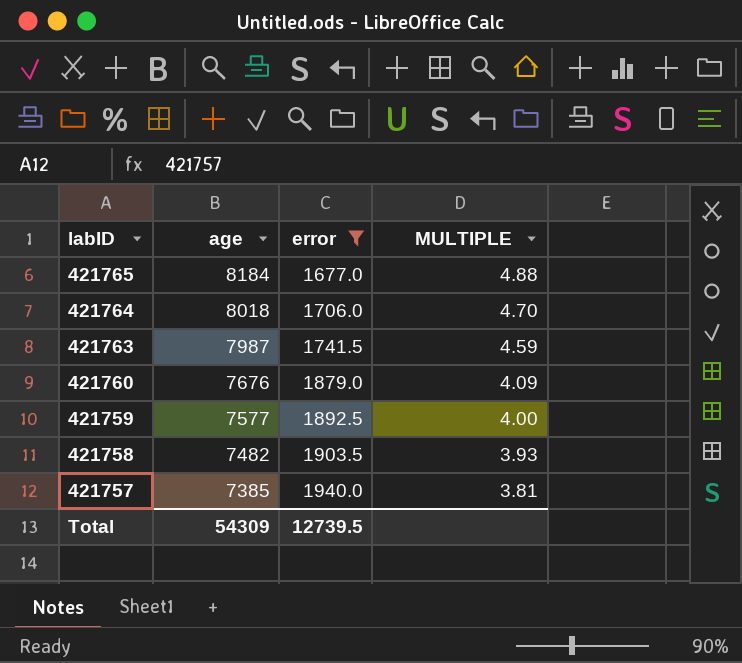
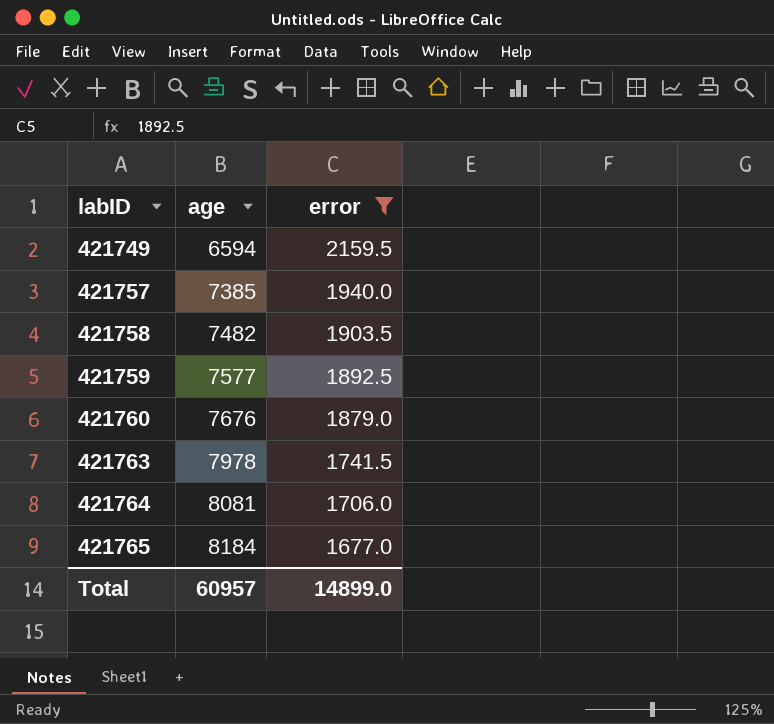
row order: labID descending -> labID ascending
column MULTIPLE | formula: [age] / [error] -> none
row 421749: none -> 6594 | 2159.5
421763 | age: 7987 -> 7978
421764 | age: 8018 -> 8081
Total | age: 54309 -> 60957
Total | error: 12739.5 -> 14899.0

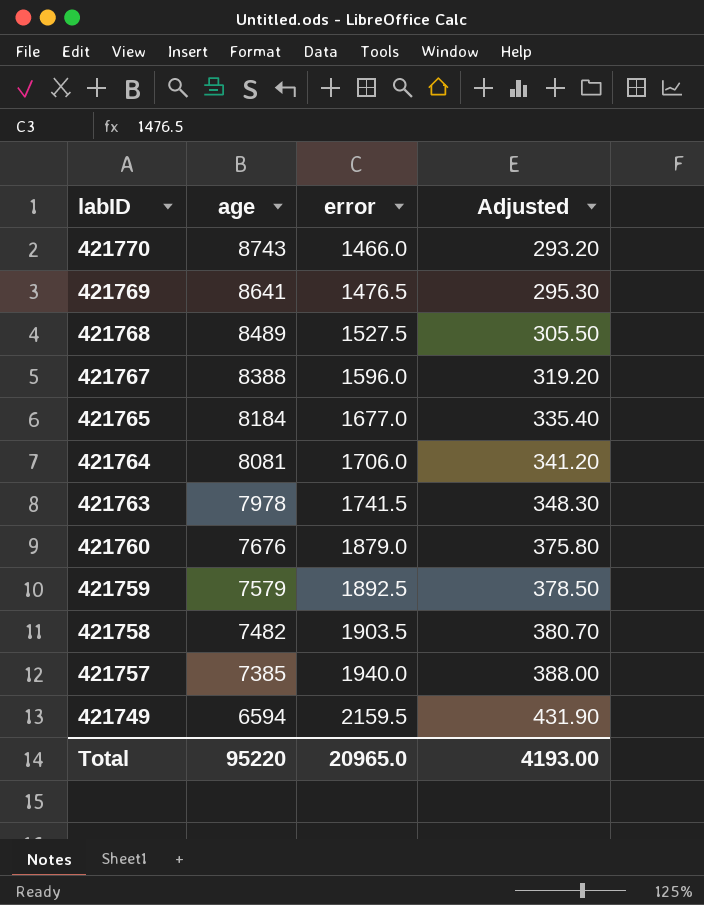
filter: error >= 1677.0 -> none
row order: labID ascending -> labID descending
column Adjusted | formula: none -> [error] * 0.2
421759 | age: 7577 -> 7579
Total | age: 60957 -> 95220
Total | error: 14899.0 -> 20965.0

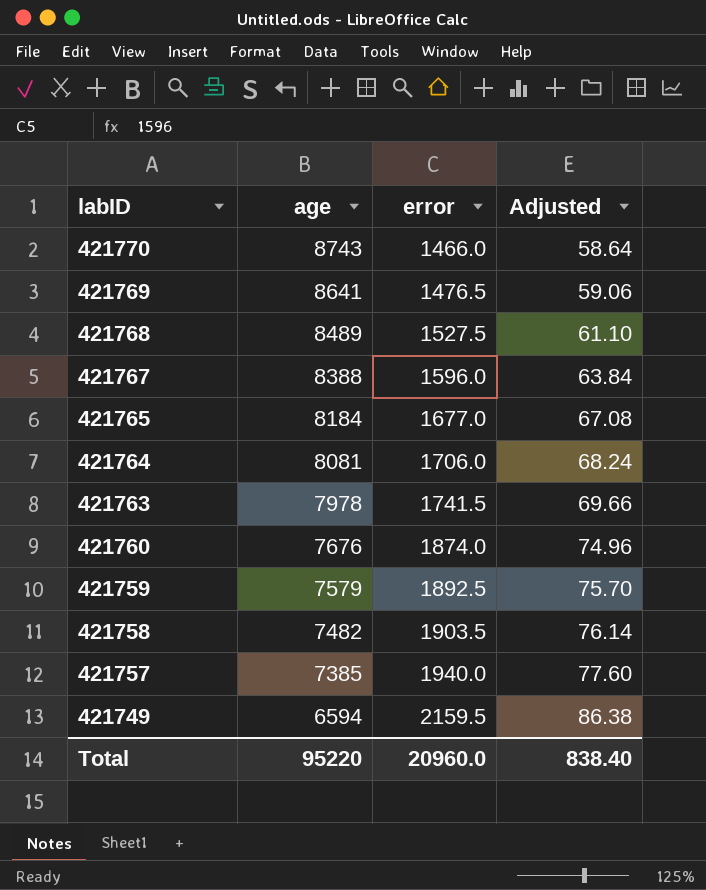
column Adjusted | formula: [error] * 0.2 -> [error] * 0.04
421760 | error: 1879.0 -> 1874.0
Total | error: 20965.0 -> 20960.0
Total | Adjusted: 4193.00 -> 838.40

